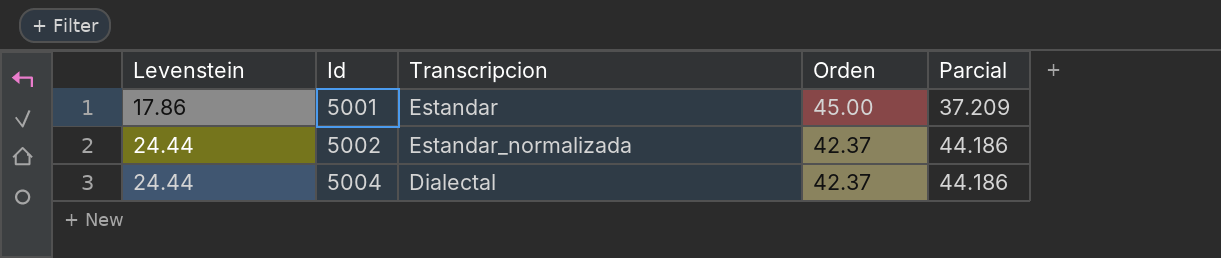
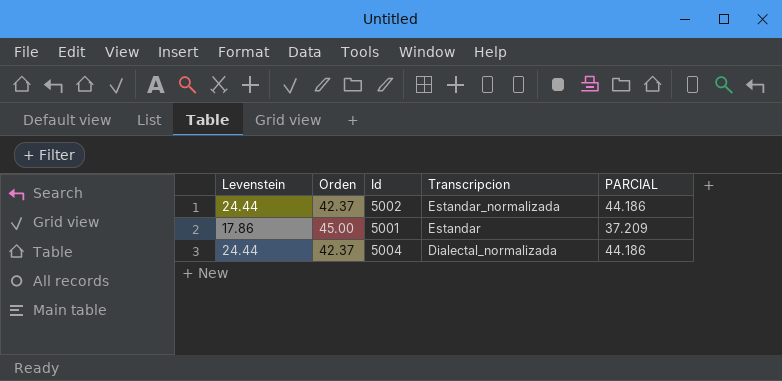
row order: Levenstein ascending -> Transcripcion descending
column Orden | position: 4 -> 2
column name: Parcial -> PARCIAL
5004 | Transcripcion: Dialectal -> Dialectal_normalizada

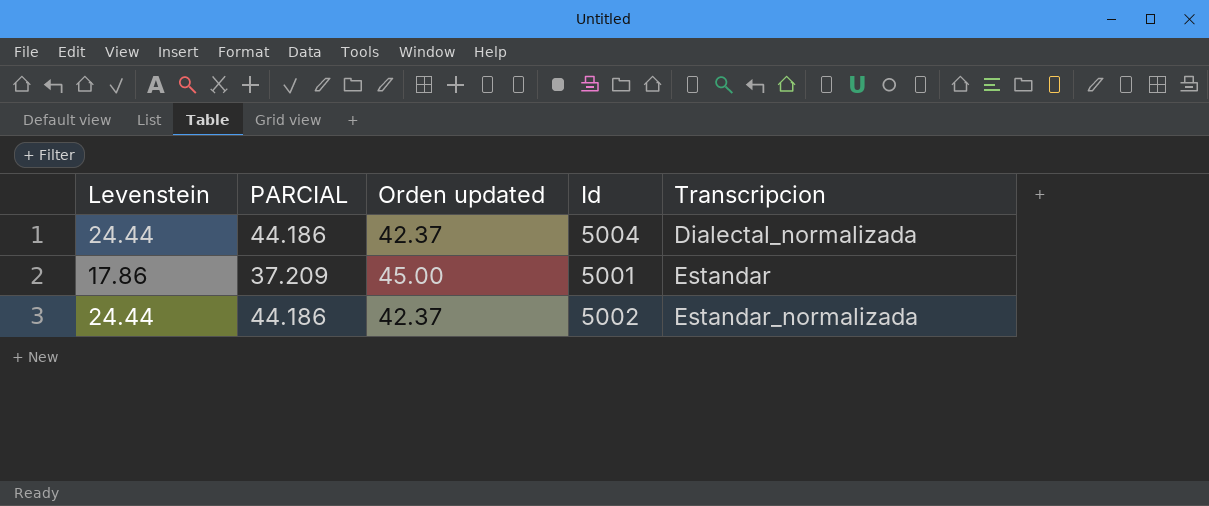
row order: Transcripcion descending -> Transcripcion ascending
column PARCIAL | position: 5 -> 2
column name: Orden -> Orden updated

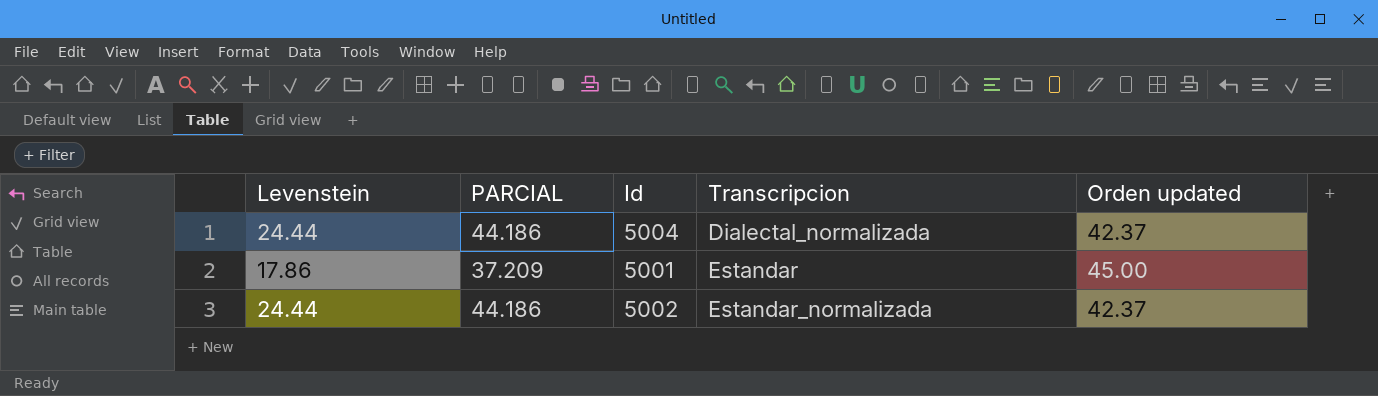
column Orden updated | position: 3 -> 5

